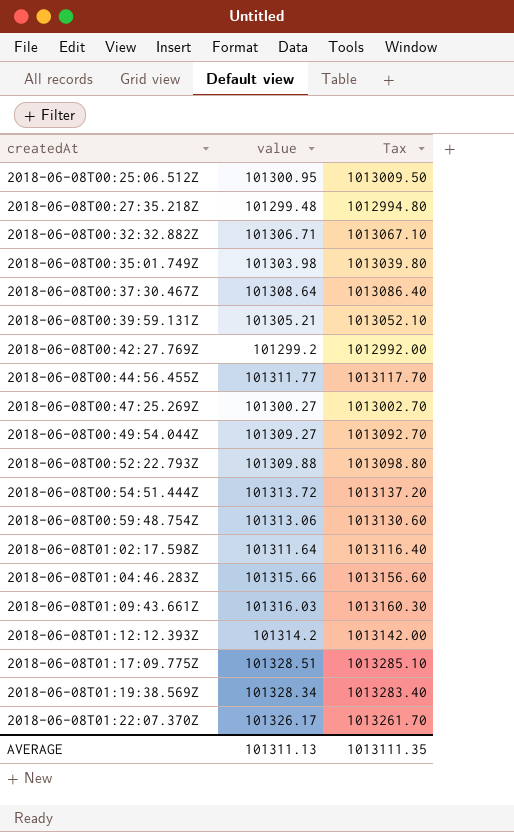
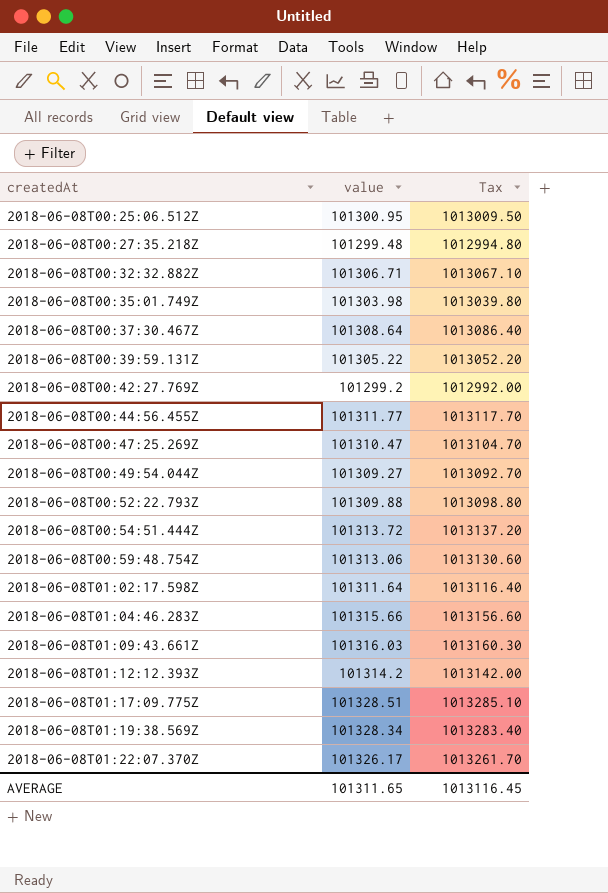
2018-06-08T00:39:59.131Z | value: 101305.21 -> 101305.22
2018-06-08T00:39:59.131Z | Tax: 1013052.10 -> 1013052.20
2018-06-08T00:47:25.269Z | value: 101300.27 -> 101310.47
2018-06-08T00:47:25.269Z | Tax: 1013002.70 -> 1013104.70
AVERAGE | value: 101311.13 -> 101311.65
AVERAGE | Tax: 1013111.35 -> 1013116.45

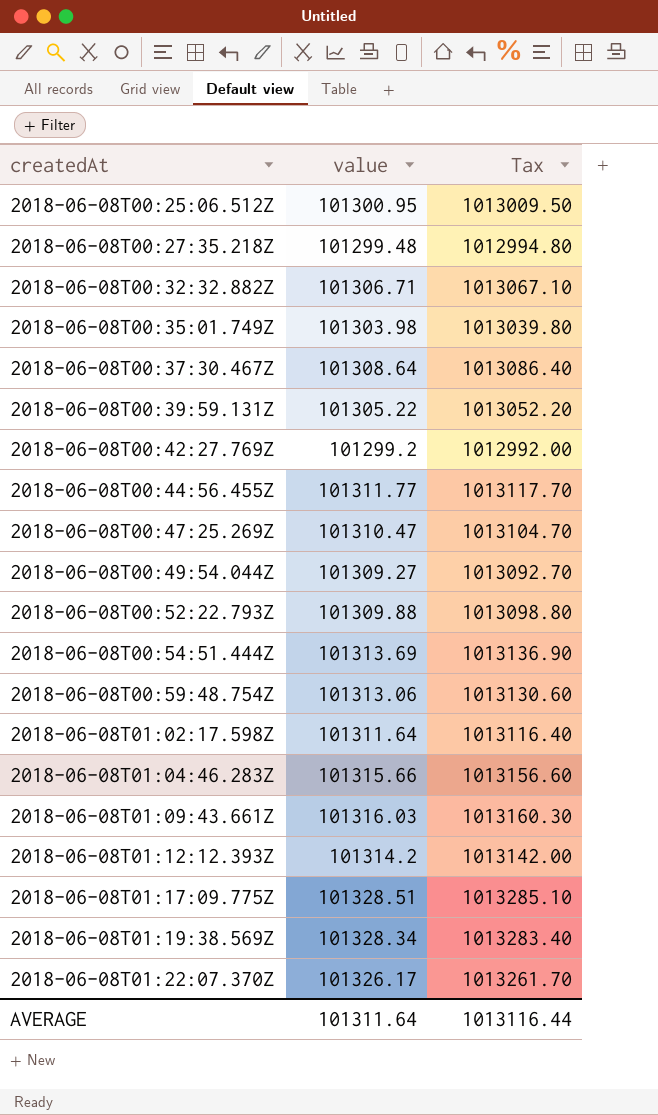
2018-06-08T00:54:51.444Z | value: 101313.72 -> 101313.69
2018-06-08T00:54:51.444Z | Tax: 1013137.20 -> 1013136.90
AVERAGE | value: 101311.65 -> 101311.64
AVERAGE | Tax: 1013116.45 -> 1013116.44

